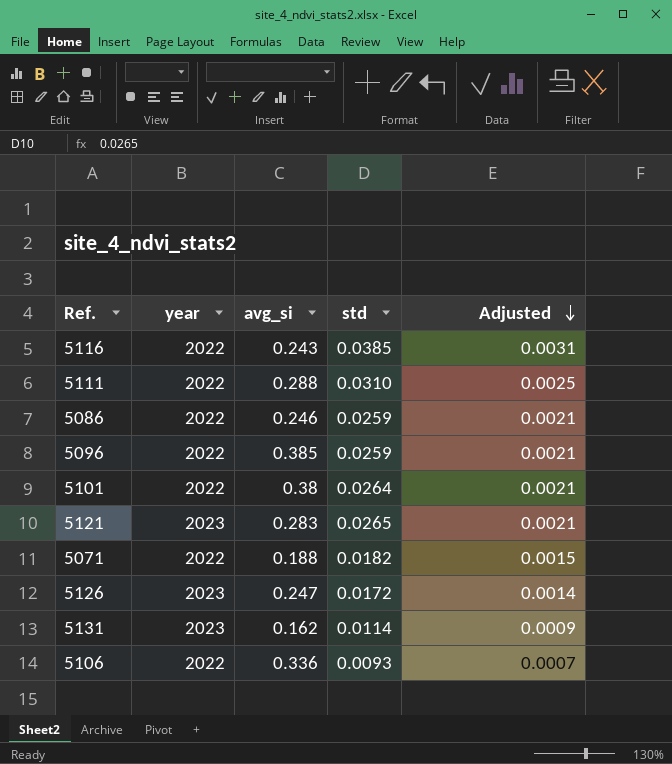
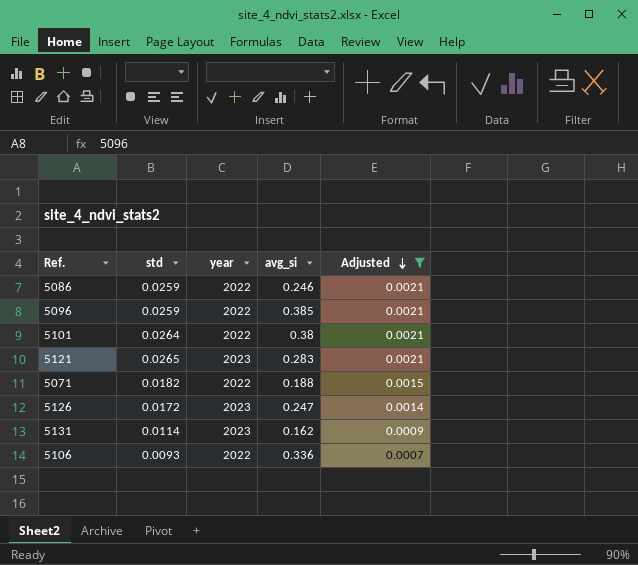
filter: none -> Adjusted <= 0.0021
column std | position: 4 -> 2

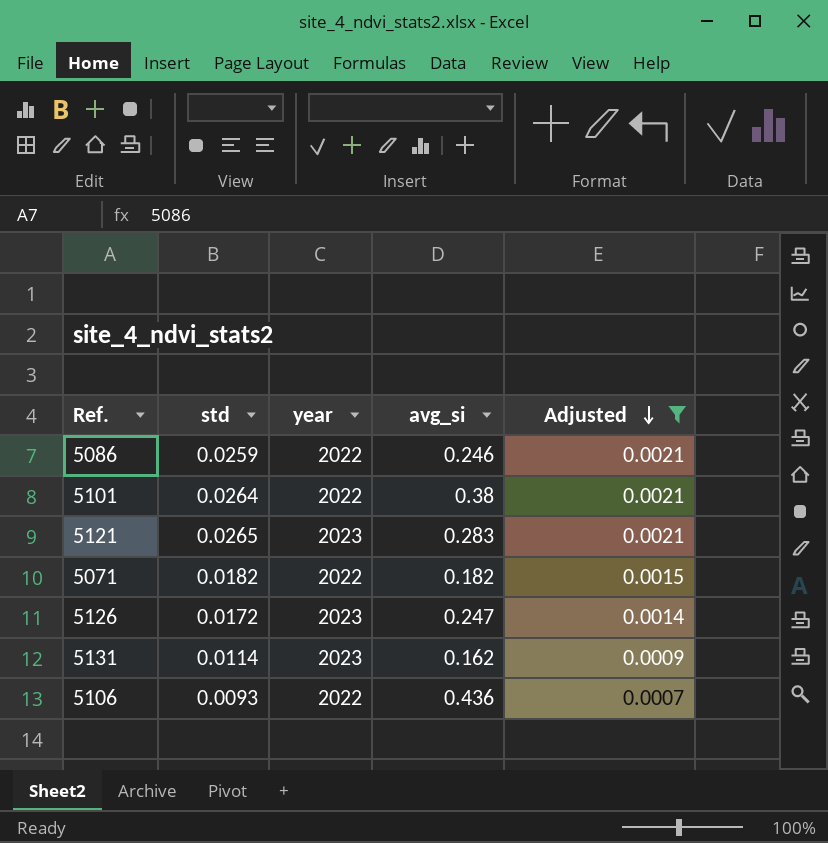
row 5096: 0.0259 | 2022 | 0.385 | 0.0021 -> none
5071 | avg_si: 0.188 -> 0.182
5106 | avg_si: 0.336 -> 0.436

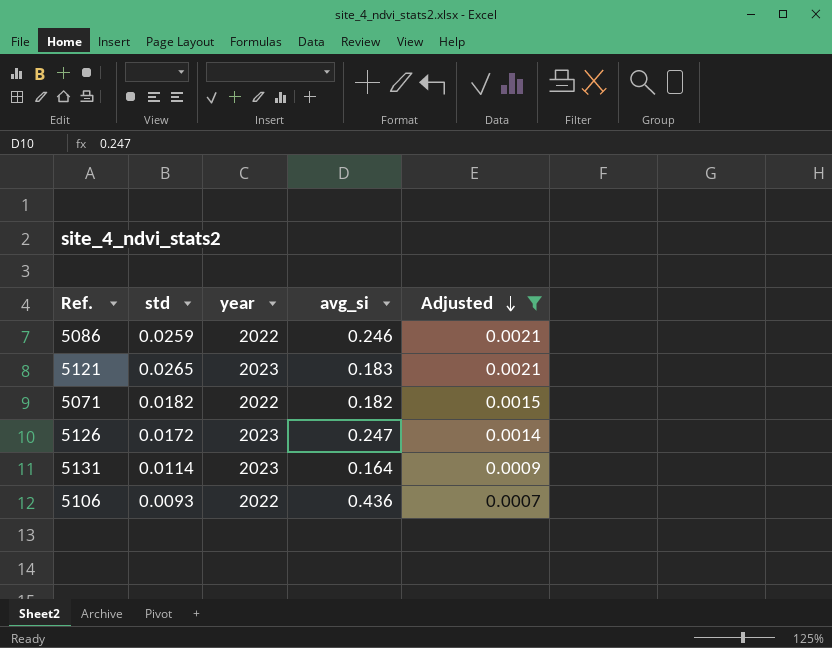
row 5101: 0.0264 | 2022 | 0.38 | 0.0021 -> none
5121 | avg_si: 0.283 -> 0.183
5131 | avg_si: 0.162 -> 0.164

